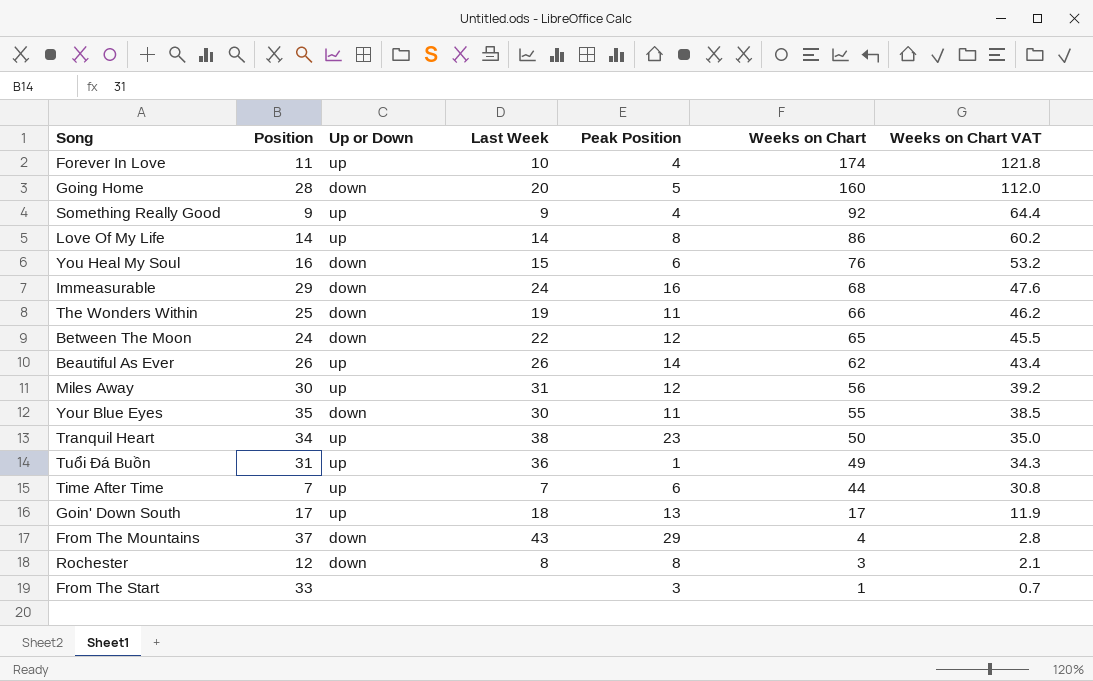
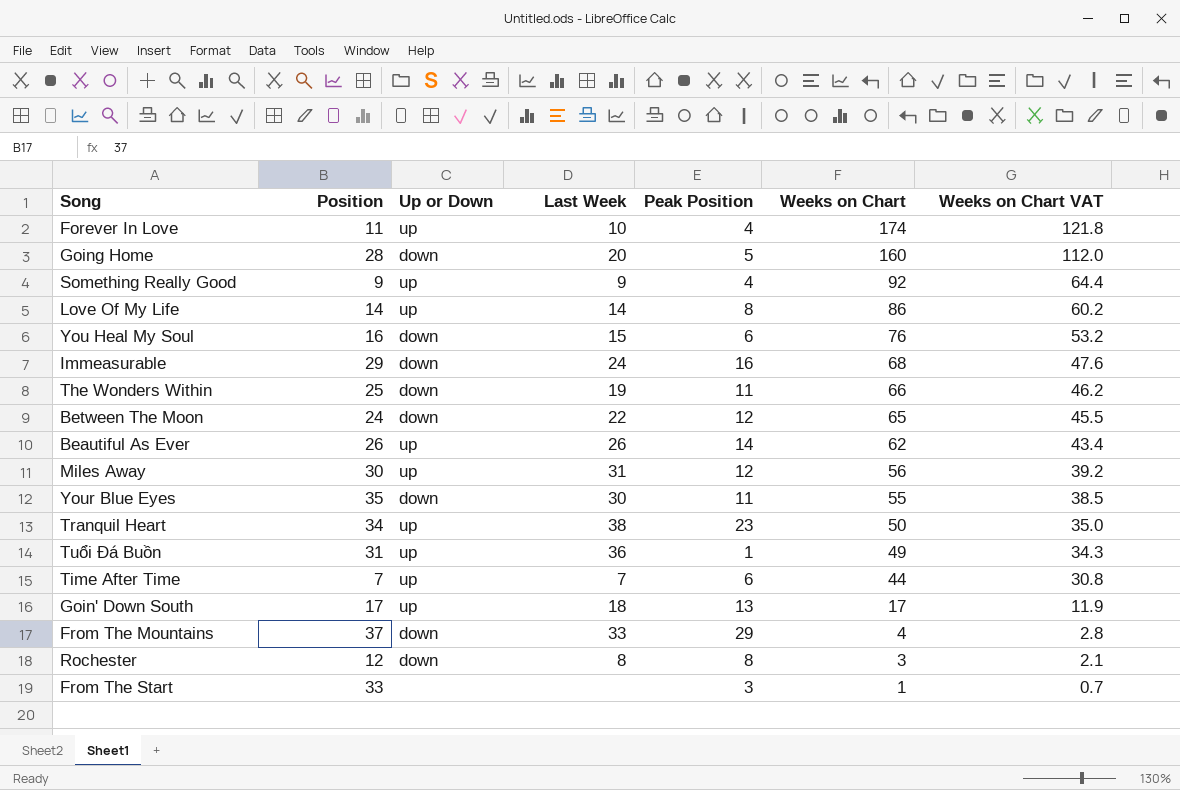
From The Mountains | Last Week: 43 -> 33

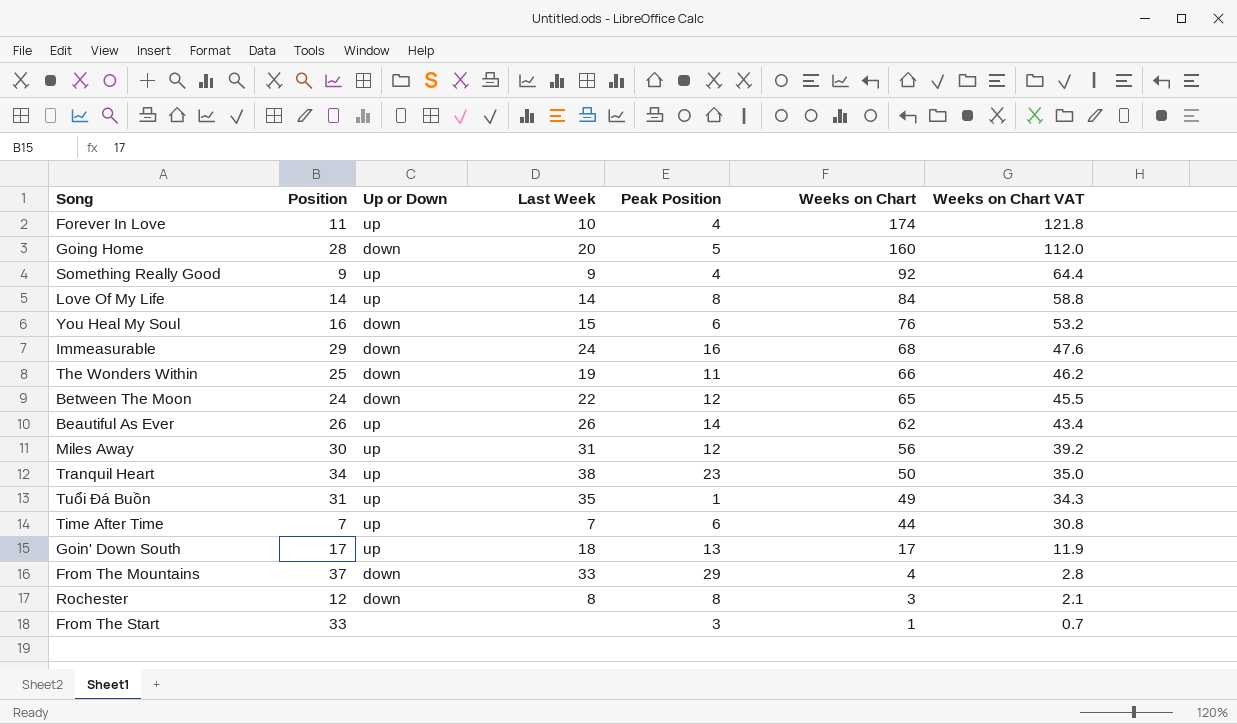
row Your Blue Eyes: 35 | down | 30 | 11 | 55 | 38.5 -> none
Love Of My Life | Weeks on Chart: 86 -> 84
Love Of My Life | Weeks on Chart VAT: 60.2 -> 58.8
Tuổi Đá Buồn | Last Week: 36 -> 35

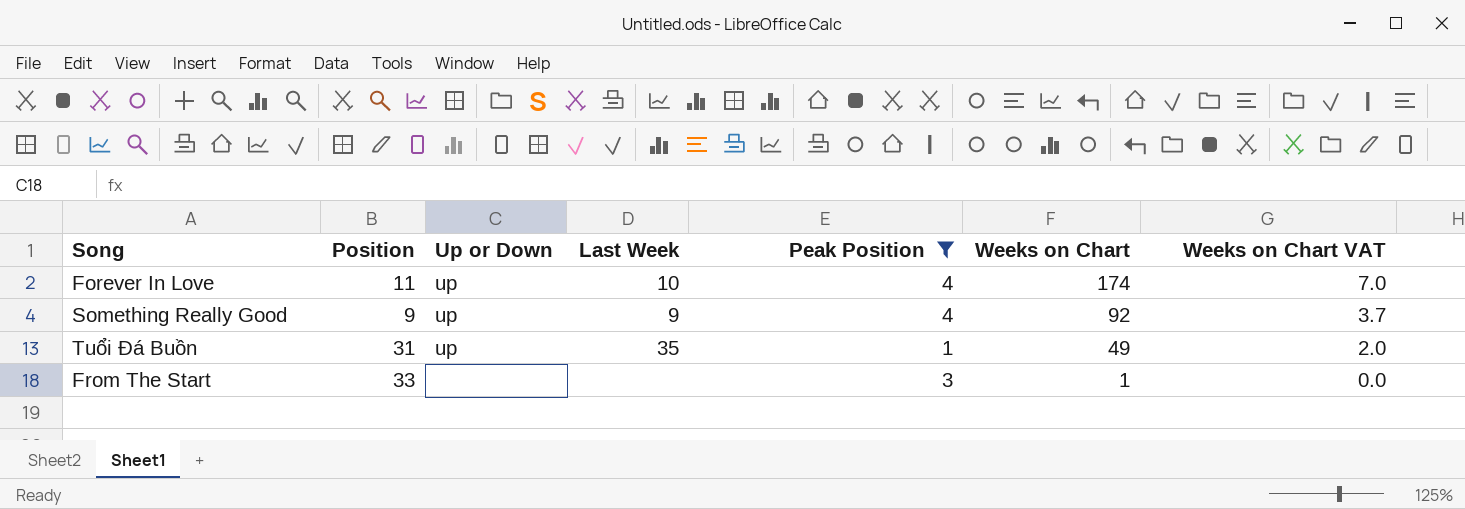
filter: none -> Peak Position <= 4
column Weeks on Chart VAT | formula: [Weeks on Chart] * 0.7 -> [Weeks on Chart] * 0.04

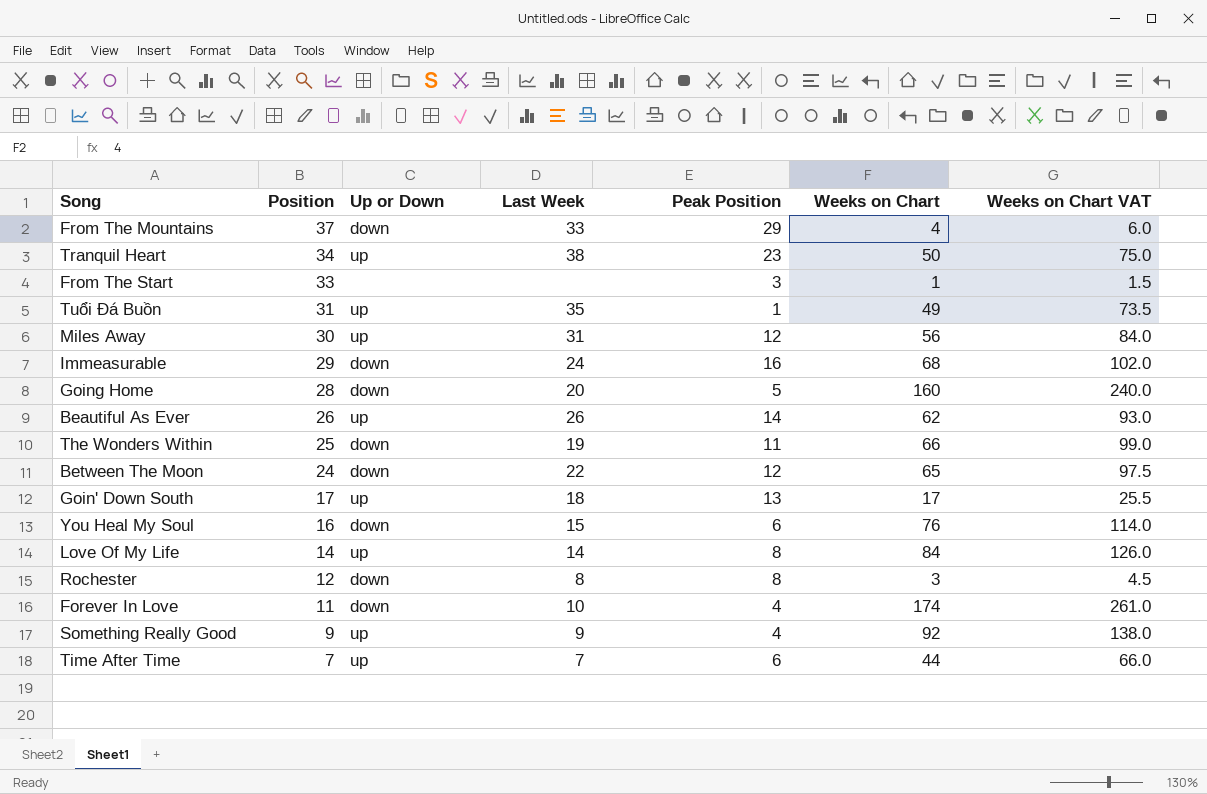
filter: Peak Position <= 4 -> none
row order: Weeks on Chart descending -> Position descending
column Weeks on Chart VAT | formula: [Weeks on Chart] * 0.04 -> [Weeks on Chart] * 1.5
Forever In Love | Up or Down: up -> down

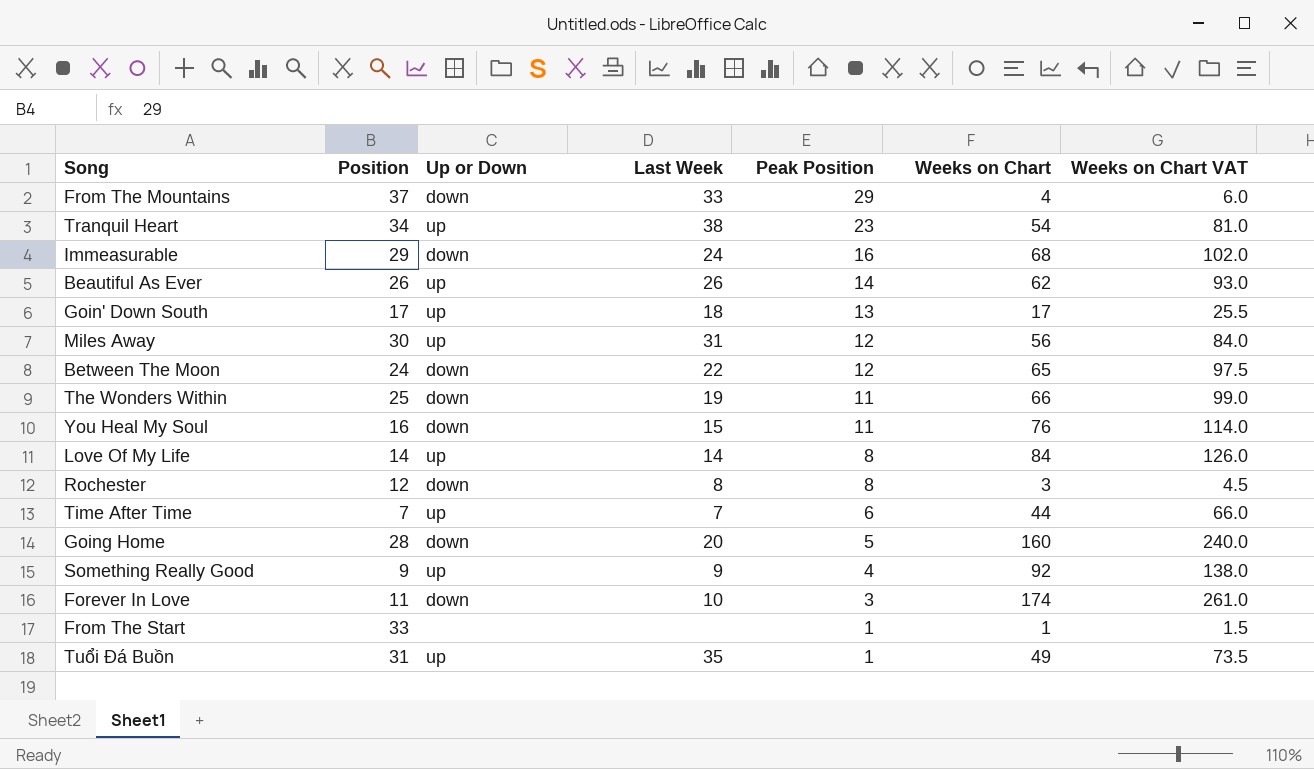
row order: Position descending -> Peak Position descending
Tranquil Heart | Weeks on Chart: 50 -> 54
Tranquil Heart | Weeks on Chart VAT: 75.0 -> 81.0
You Heal My Soul | Peak Position: 6 -> 11
Forever In Love | Peak Position: 4 -> 3
From The Start | Peak Position: 3 -> 1

